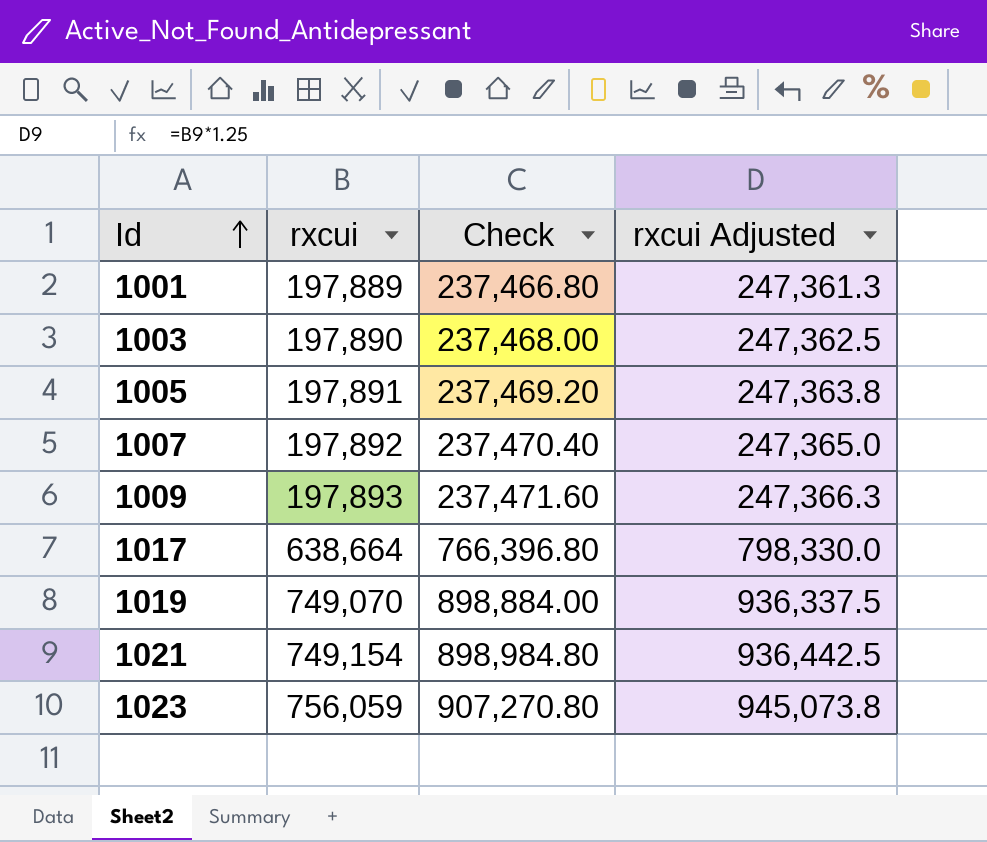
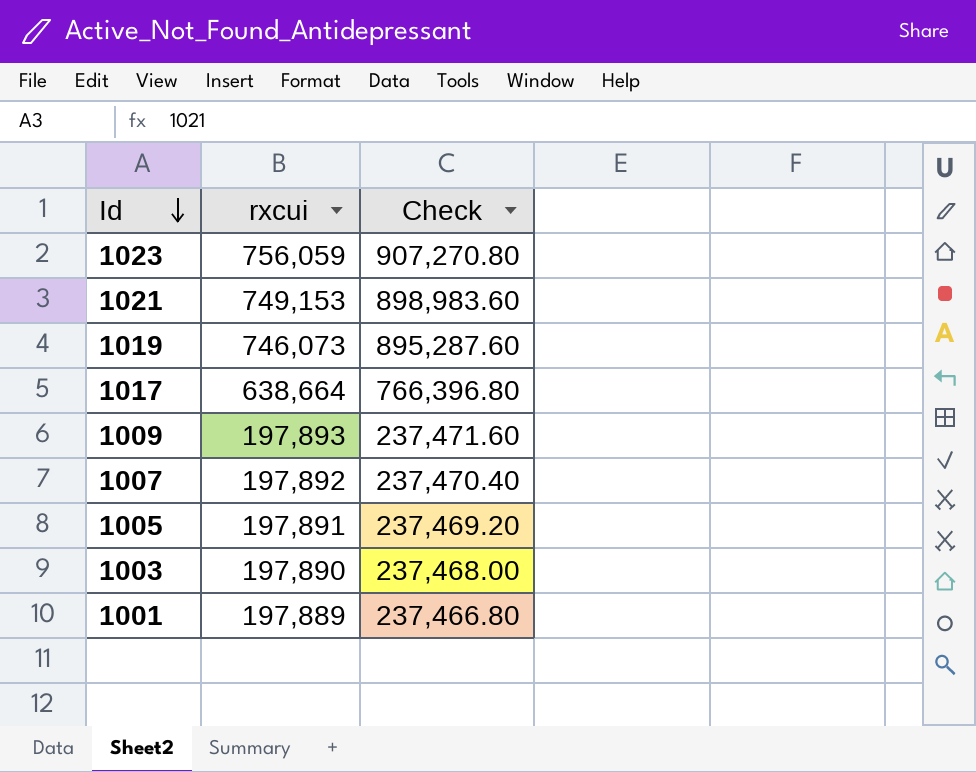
row order: Id ascending -> Id descending
column rxcui Adjusted | formula: [rxcui] * 1.25 -> none
1021 | rxcui: 749,154 -> 749,153
1021 | Check: 898,984.80 -> 898,983.60
1019 | rxcui: 749,070 -> 746,073
1019 | Check: 898,884.00 -> 895,287.60

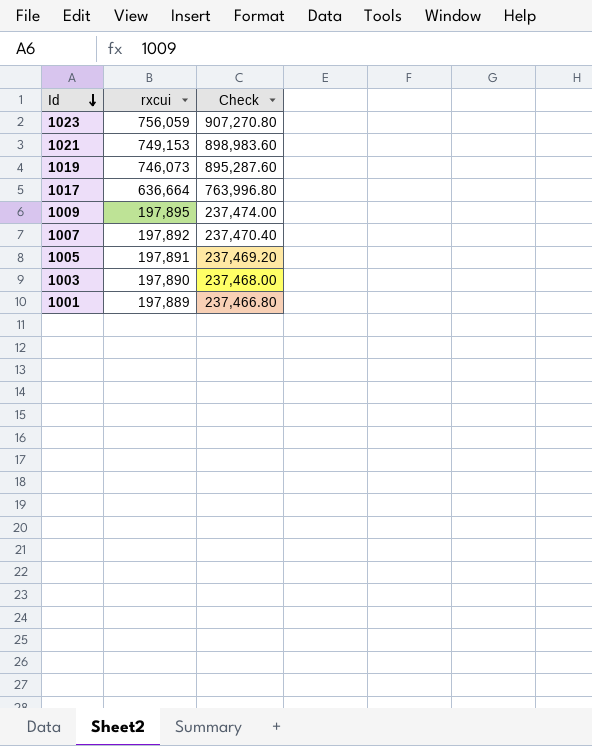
1017 | rxcui: 638,664 -> 636,664
1017 | Check: 766,396.80 -> 763,996.80
1009 | rxcui: 197,893 -> 197,895
1009 | Check: 237,471.60 -> 237,474.00

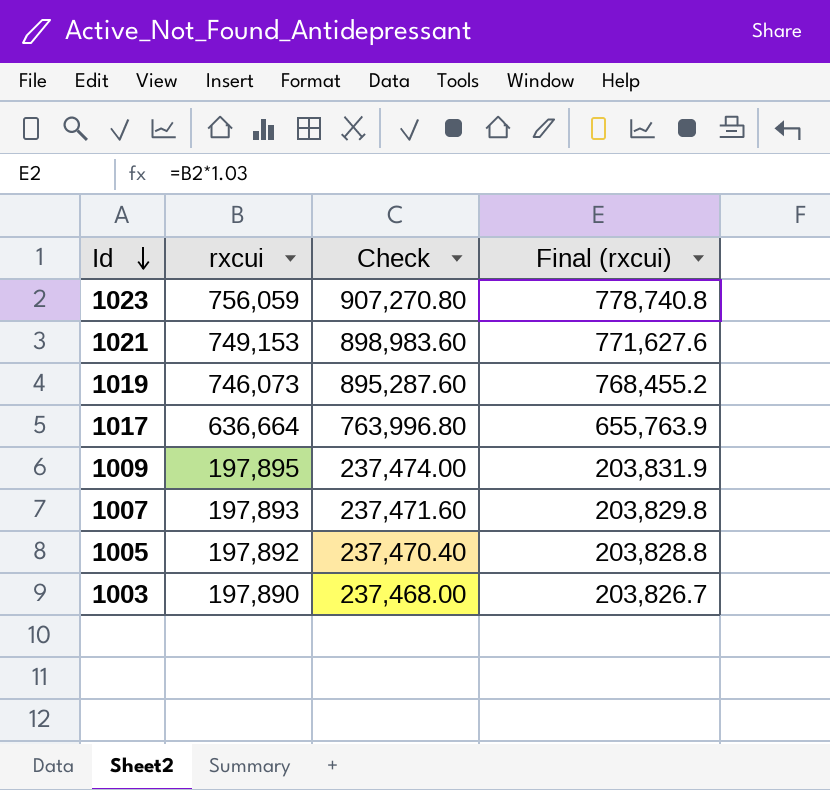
column Final (rxcui) | formula: none -> [rxcui] * 1.03
row 1001: 197,889 | 237,466.80 -> none
1007 | rxcui: 197,892 -> 197,893
1007 | Check: 237,470.40 -> 237,471.60
1005 | rxcui: 197,891 -> 197,892
1005 | Check: 237,469.20 -> 237,470.40

